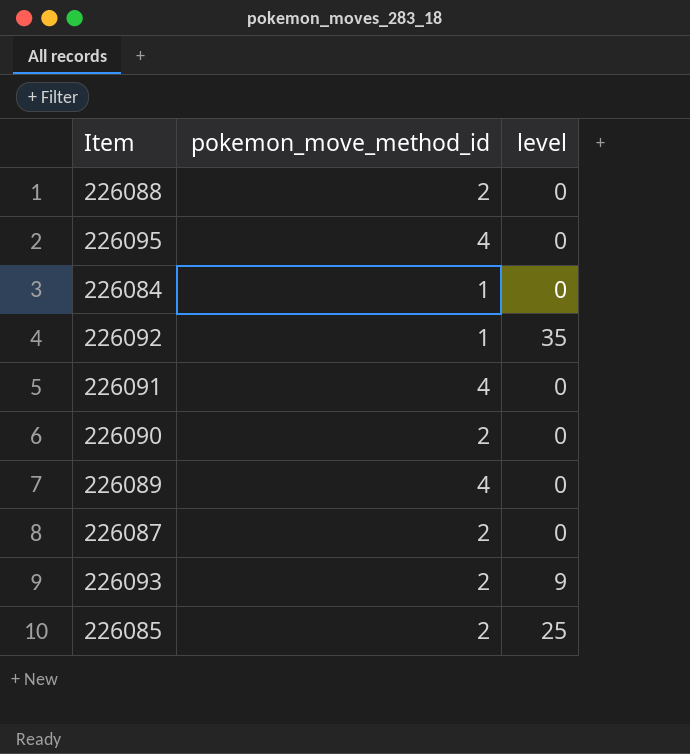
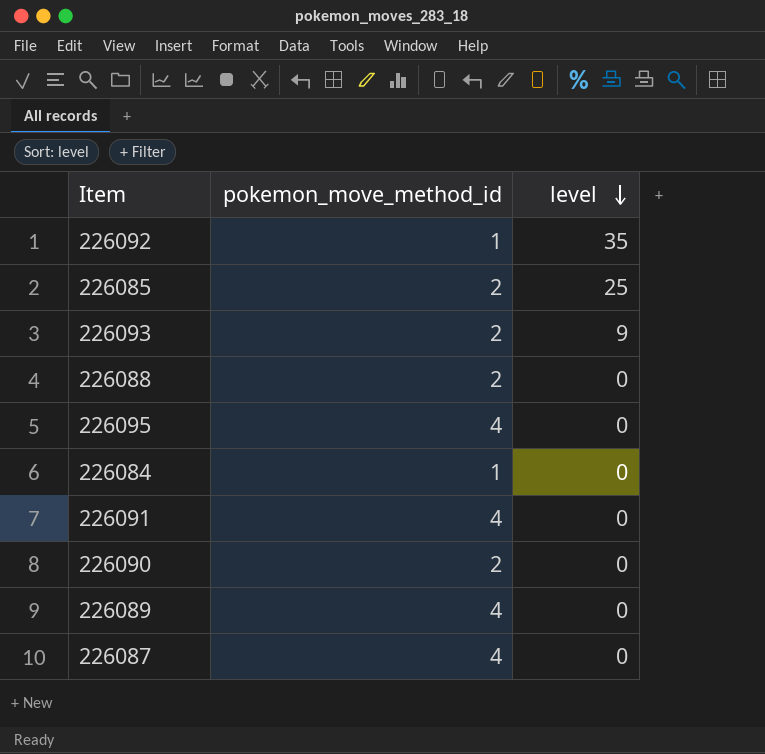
row order: none -> level descending
226087 | pokemon_move_method_id: 2 -> 4

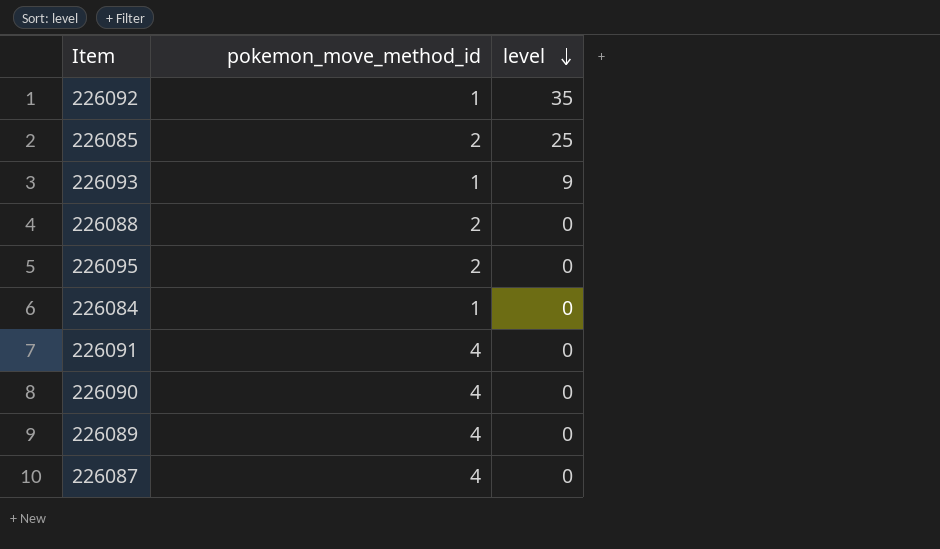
226093 | pokemon_move_method_id: 2 -> 1
226095 | pokemon_move_method_id: 4 -> 2
226090 | pokemon_move_method_id: 2 -> 4

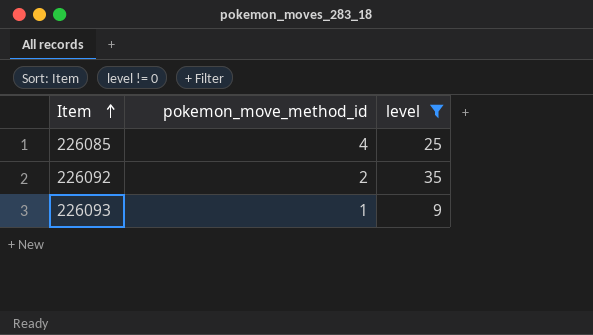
filter: none -> level != 0
row order: level descending -> Item ascending
226085 | pokemon_move_method_id: 2 -> 4
226092 | pokemon_move_method_id: 1 -> 2

